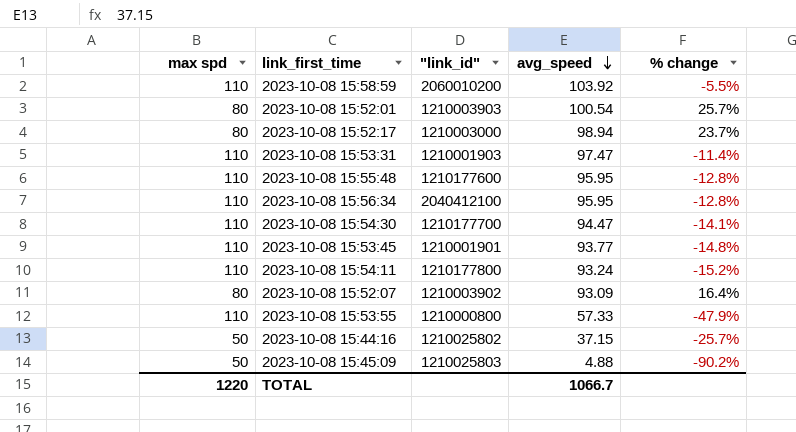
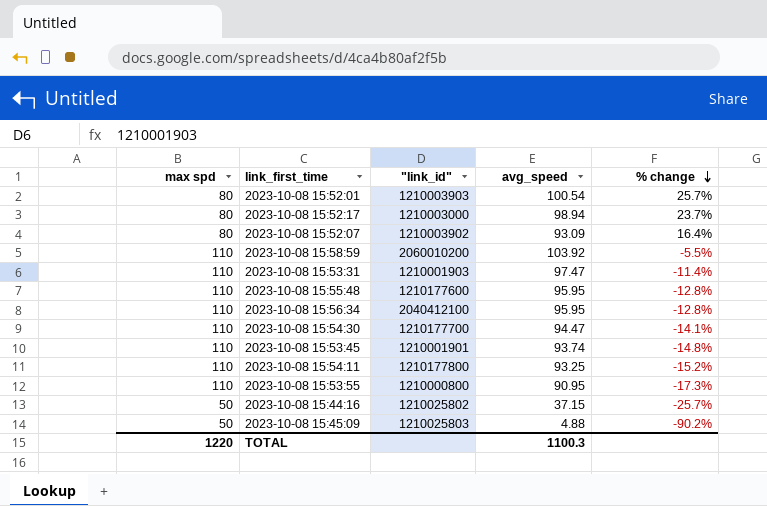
row order: avg_speed descending -> % change descending
2023-10-08 15:53:45 | avg_speed: 93.77 -> 93.74
2023-10-08 15:54:11 | avg_speed: 93.24 -> 93.25
2023-10-08 15:53:55 | avg_speed: 57.33 -> 90.95
2023-10-08 15:53:55 | % change: -47.9% -> -17.3%
TOTAL | avg_speed: 1066.7 -> 1100.3

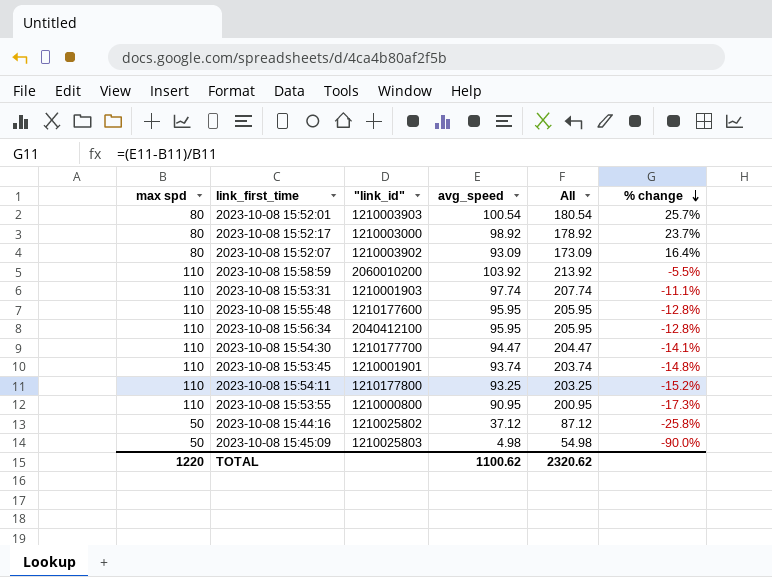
column All | formula: none -> [max spd] + [avg_speed]
2023-10-08 15:52:17 | avg_speed: 98.94 -> 98.92
2023-10-08 15:53:31 | avg_speed: 97.47 -> 97.74
2023-10-08 15:53:31 | % change: -11.4% -> -11.1%
2023-10-08 15:44:16 | avg_speed: 37.15 -> 37.12
2023-10-08 15:44:16 | % change: -25.7% -> -25.8%
2023-10-08 15:45:09 | avg_speed: 4.88 -> 4.98
2023-10-08 15:45:09 | % change: -90.2% -> -90.0%
TOTAL | avg_speed: 1100.3 -> 1100.62

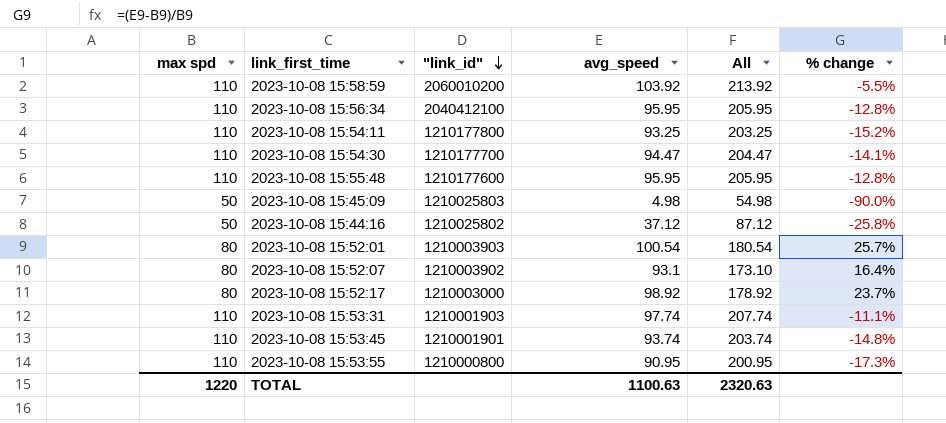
row order: % change descending -> "link_id" descending
2023-10-08 15:52:07 | avg_speed: 93.09 -> 93.1
2023-10-08 15:52:07 | All: 173.09 -> 173.10
TOTAL | avg_speed: 1100.62 -> 1100.63
TOTAL | All: 2320.62 -> 2320.63

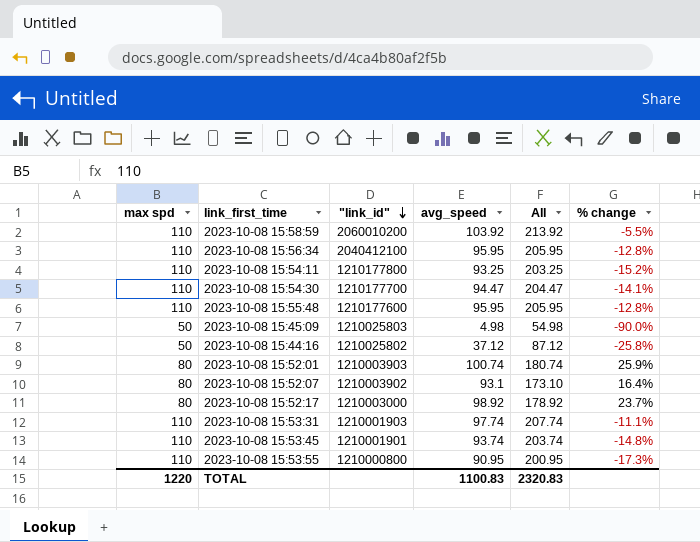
2023-10-08 15:52:01 | avg_speed: 100.54 -> 100.74
2023-10-08 15:52:01 | All: 180.54 -> 180.74
2023-10-08 15:52:01 | % change: 25.7% -> 25.9%
TOTAL | avg_speed: 1100.63 -> 1100.83
TOTAL | All: 2320.63 -> 2320.83

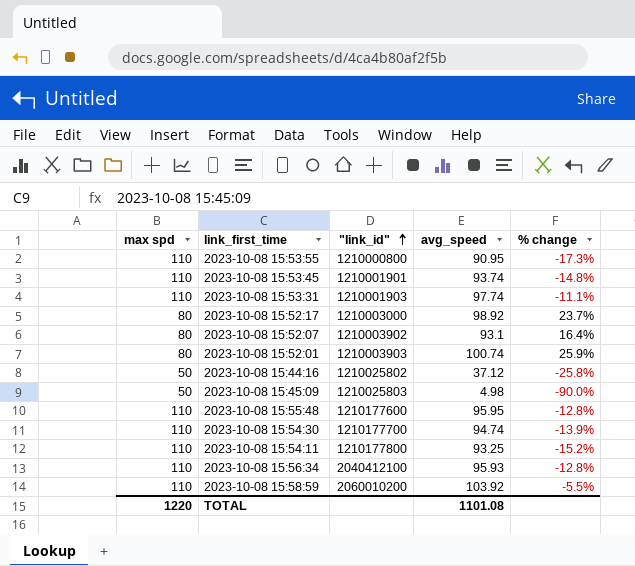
row order: "link_id" descending -> "link_id" ascending
column All | formula: [max spd] + [avg_speed] -> none
2023-10-08 15:54:30 | avg_speed: 94.47 -> 94.74
2023-10-08 15:54:30 | % change: -14.1% -> -13.9%
2023-10-08 15:56:34 | avg_speed: 95.95 -> 95.93
TOTAL | avg_speed: 1100.83 -> 1101.08

